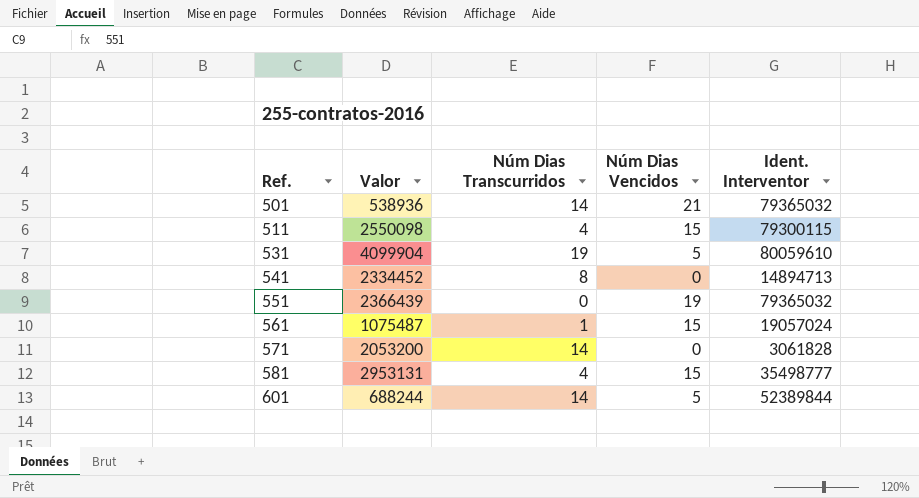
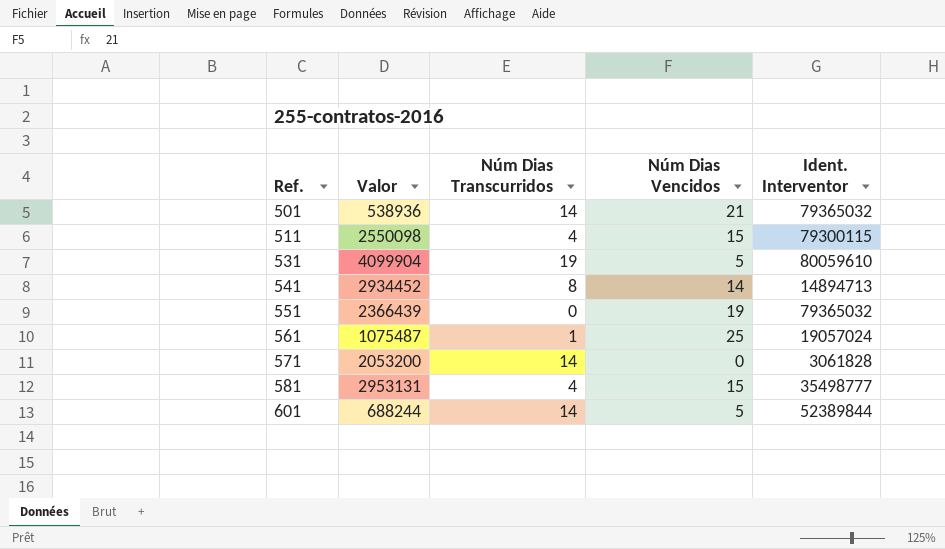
541 | Valor: 2334452 -> 2934452
541 | Núm Dias Vencidos: 0 -> 14
561 | Núm Dias Vencidos: 15 -> 25

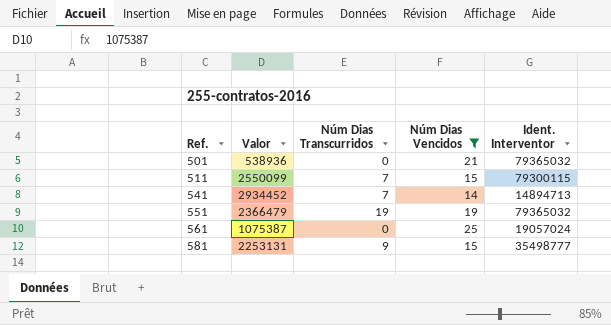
filter: none -> Núm Dias Vencidos >= 14
501 | Núm Dias Transcurridos: 14 -> 0
511 | Valor: 2550098 -> 2550099
511 | Núm Dias Transcurridos: 4 -> 7
541 | Núm Dias Transcurridos: 8 -> 7
551 | Valor: 2366439 -> 2366479
551 | Núm Dias Transcurridos: 0 -> 19
561 | Valor: 1075487 -> 1075387
561 | Núm Dias Transcurridos: 1 -> 0
581 | Valor: 2953131 -> 2253131
581 | Núm Dias Transcurridos: 4 -> 9

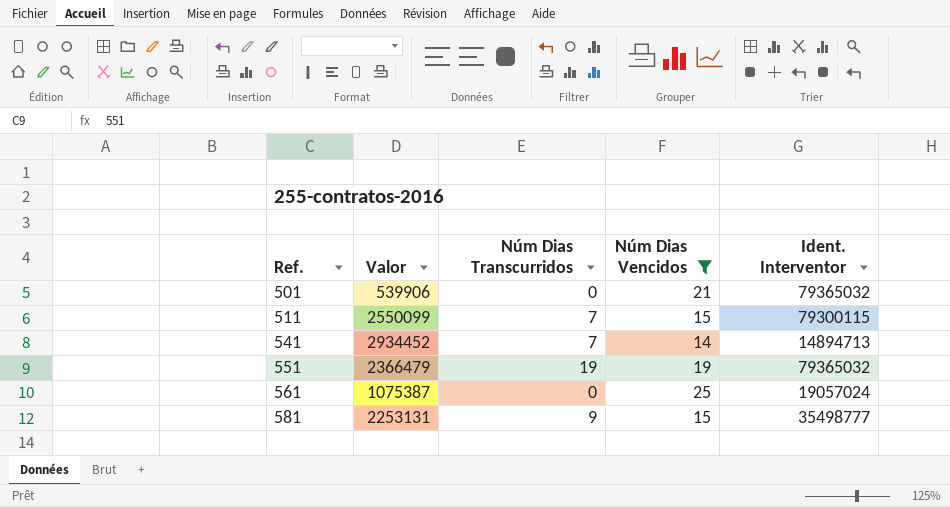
501 | Valor: 538936 -> 539906

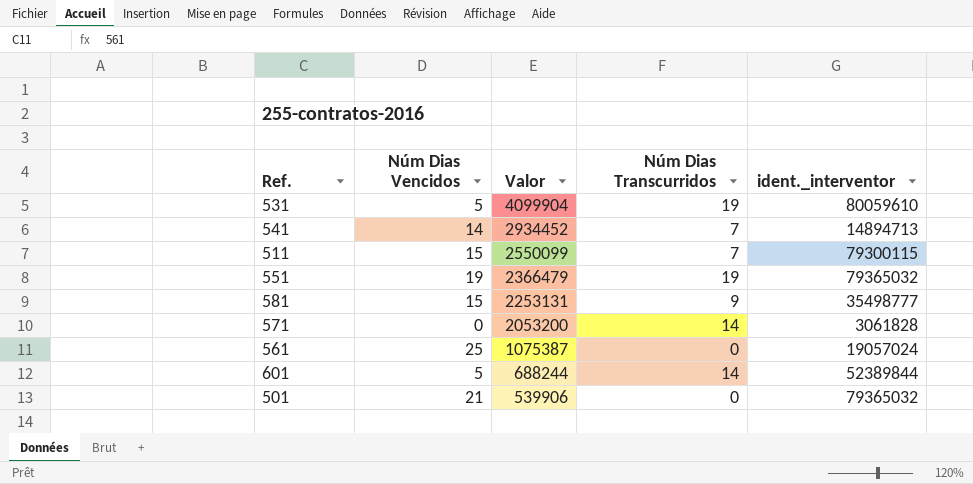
filter: Núm Dias Vencidos >= 14 -> none
row order: Ref. ascending -> Valor descending
column Núm Dias Vencidos | position: 4 -> 2
column name: Ident. Interventor -> ident._interventor

